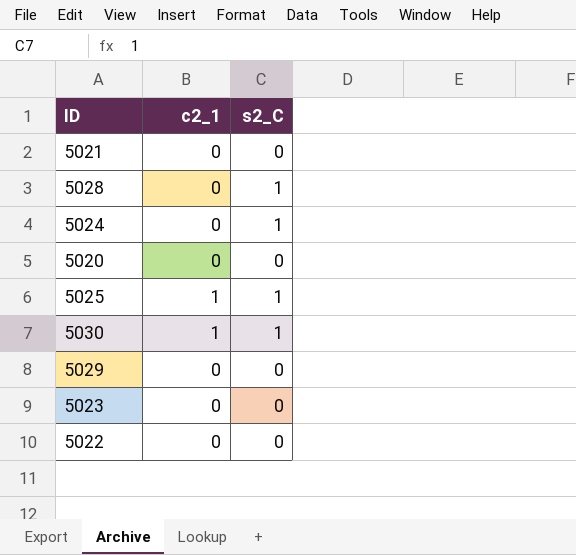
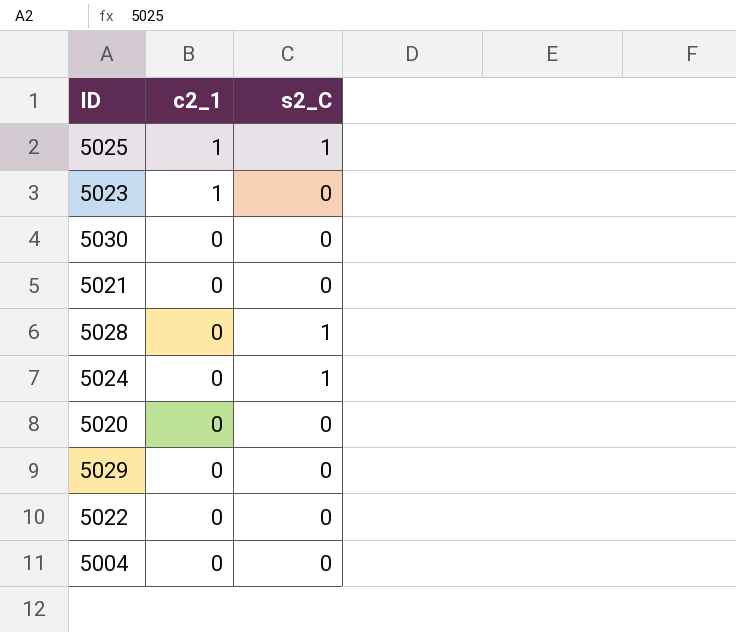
row order: none -> c2_1 descending
5023 | c2_1: 0 -> 1
5030 | c2_1: 1 -> 0
5030 | s2_C: 1 -> 0
row 5004: none -> 0 | 0

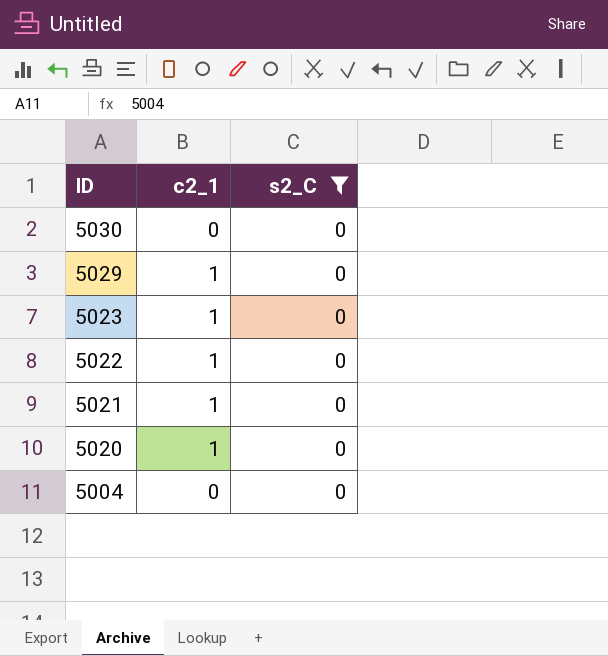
filter: none -> s2_C = 0
row order: c2_1 descending -> ID descending
5029 | c2_1: 0 -> 1
5022 | c2_1: 0 -> 1
5021 | c2_1: 0 -> 1
5020 | c2_1: 0 -> 1

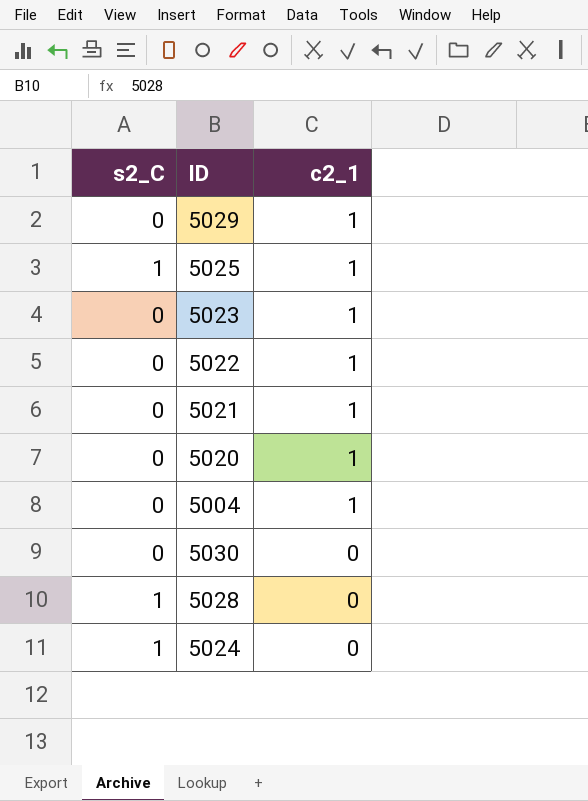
filter: s2_C = 0 -> none
row order: ID descending -> c2_1 descending
column s2_C | position: 3 -> 1
5004 | c2_1: 0 -> 1

